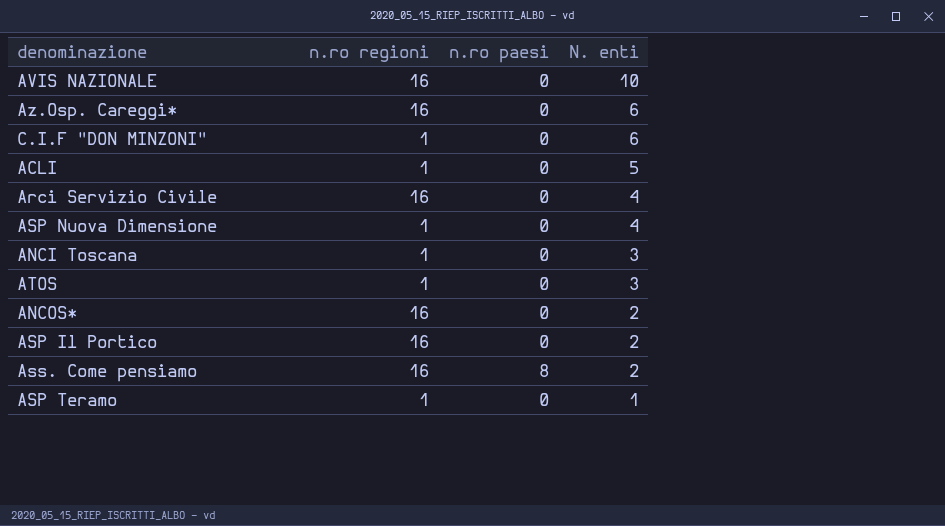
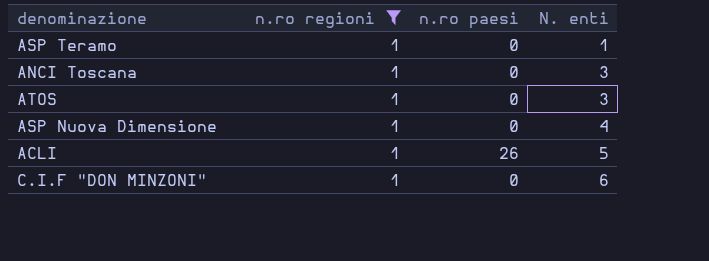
filter: none -> n.ro regioni = 1
row order: N. enti descending -> N. enti ascending
ACLI | n.ro paesi: 0 -> 26

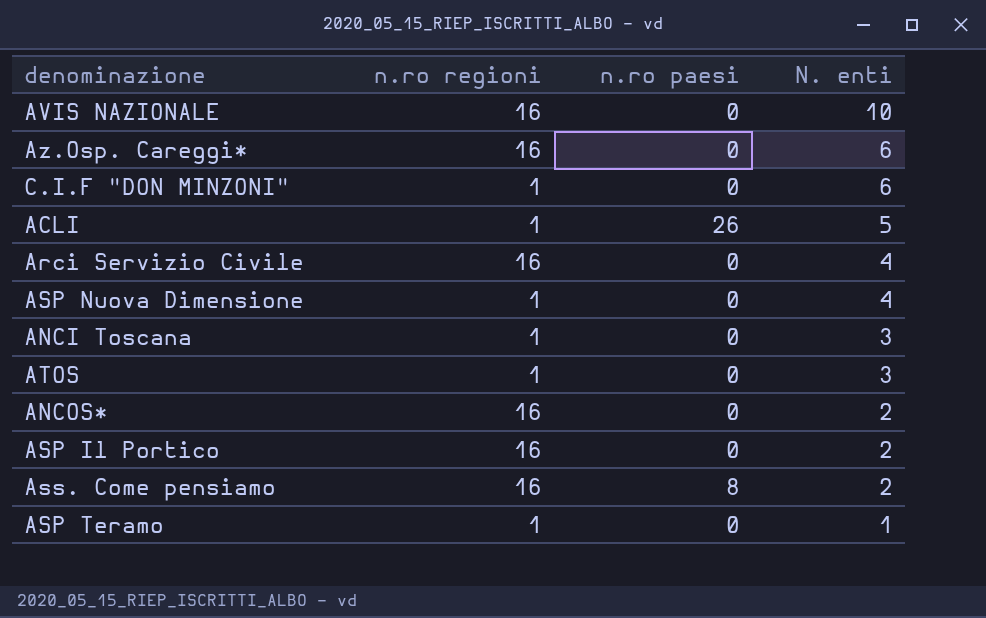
filter: n.ro regioni = 1 -> none
row order: N. enti ascending -> N. enti descending

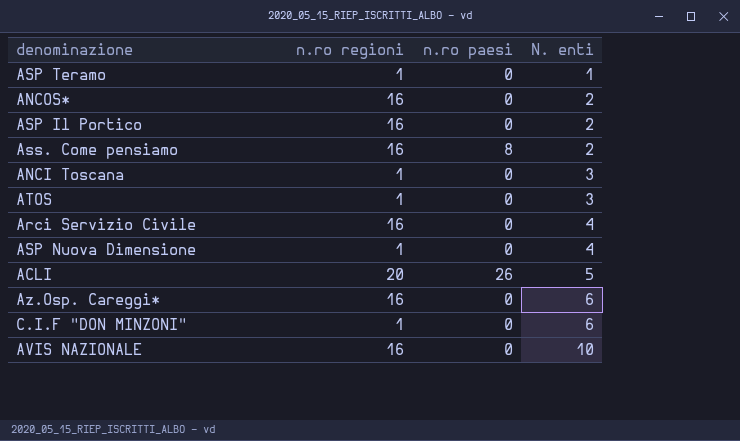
row order: N. enti descending -> N. enti ascending
ACLI | n.ro regioni: 1 -> 20

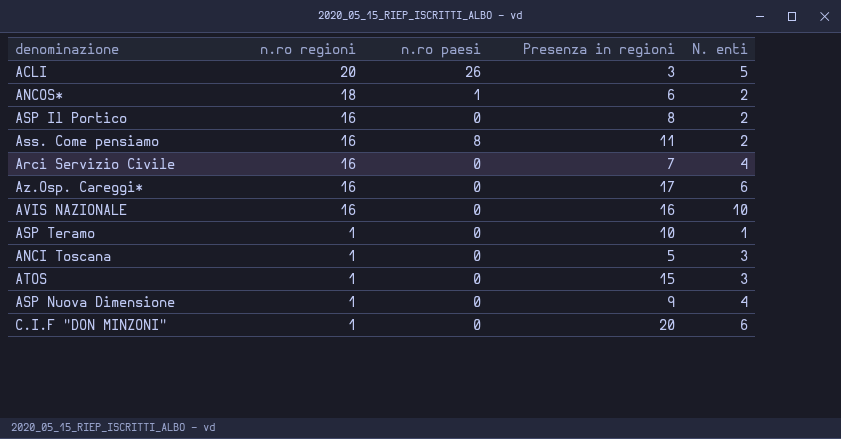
row order: N. enti ascending -> n.ro regioni descending
column Presenza in regioni | position: none -> 4
ANCOS* | n.ro regioni: 16 -> 18
ANCOS* | n.ro paesi: 0 -> 1

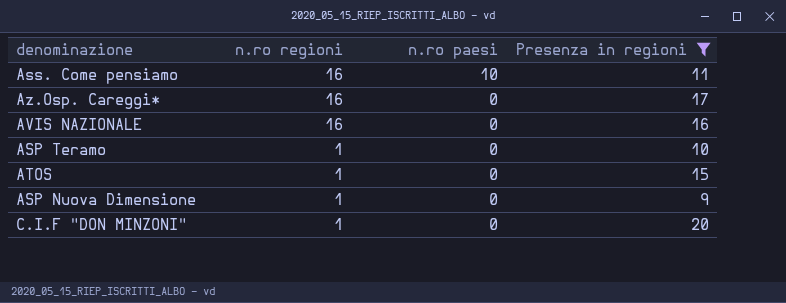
filter: none -> Presenza in regioni >= 9
column N. enti | position: 5 -> none
Ass. Come pensiamo | n.ro paesi: 8 -> 10

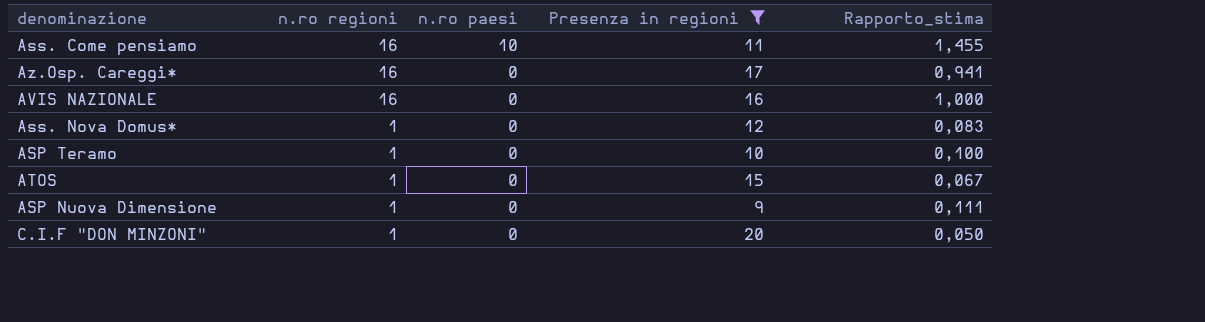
column Rapporto_stima | formula: none -> [n.ro regioni] / [Presenza in regioni]
row Ass. Nova Domus*: none -> 1 | 0 | 12 | 0,083

